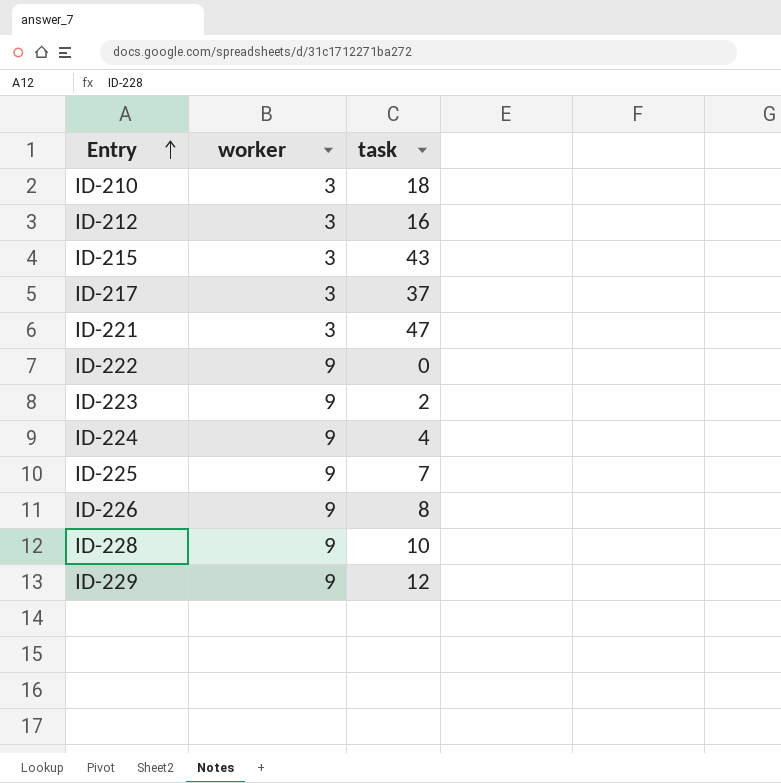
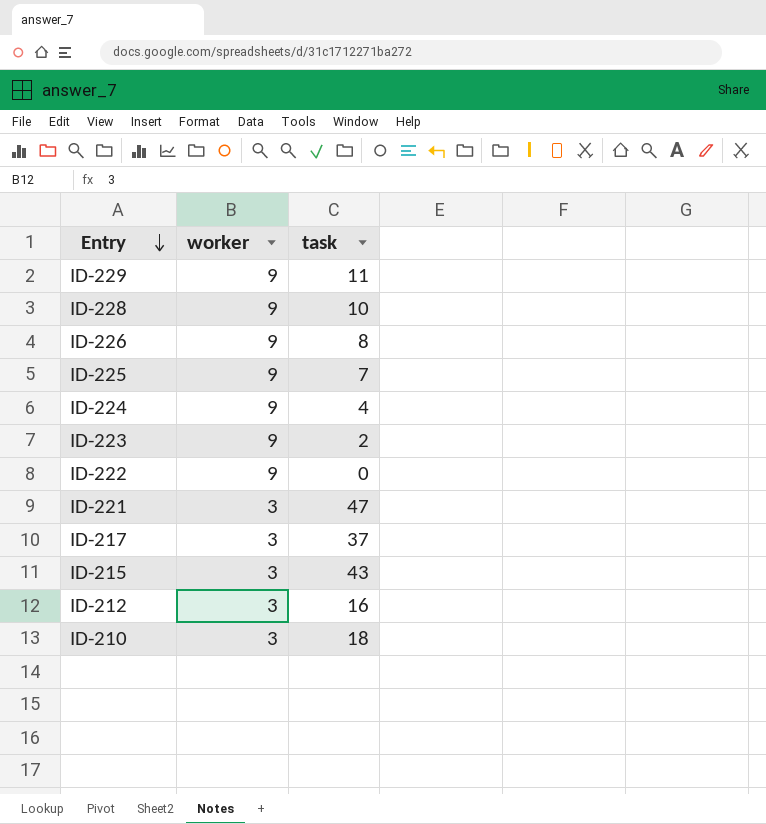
row order: Entry ascending -> Entry descending
ID-229 | task: 12 -> 11

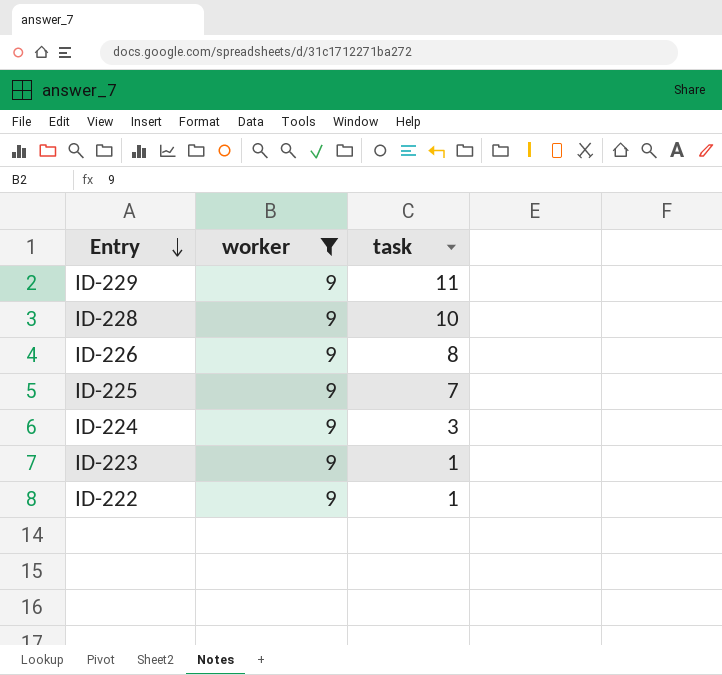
filter: none -> worker = 9
ID-224 | task: 4 -> 3
ID-223 | task: 2 -> 1
ID-222 | task: 0 -> 1

